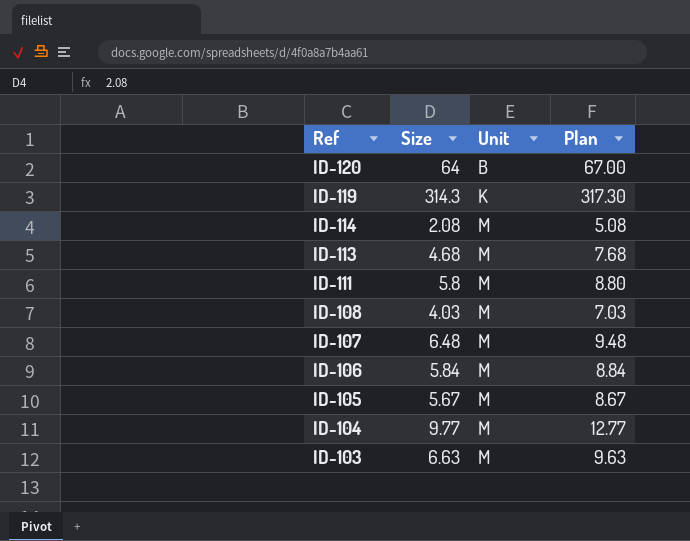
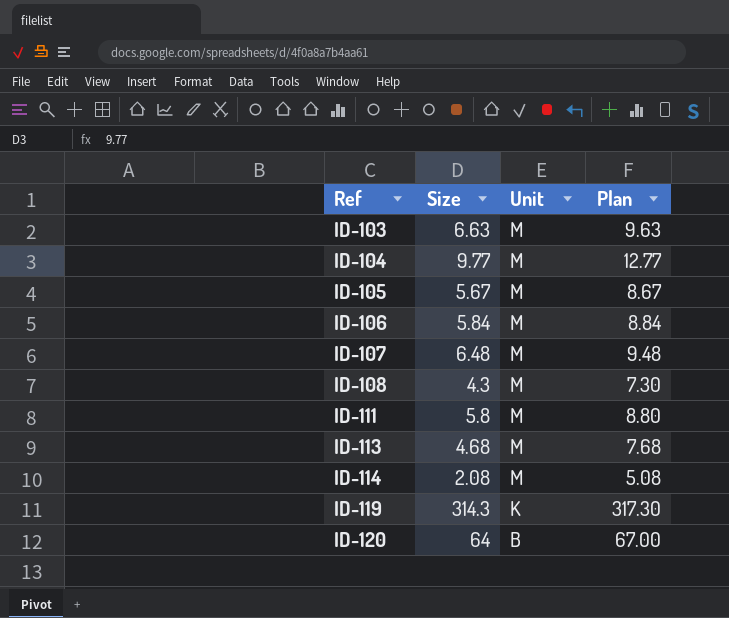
row order: Ref descending -> Ref ascending
ID-108 | Size: 4.03 -> 4.3
ID-108 | Plan: 7.03 -> 7.30

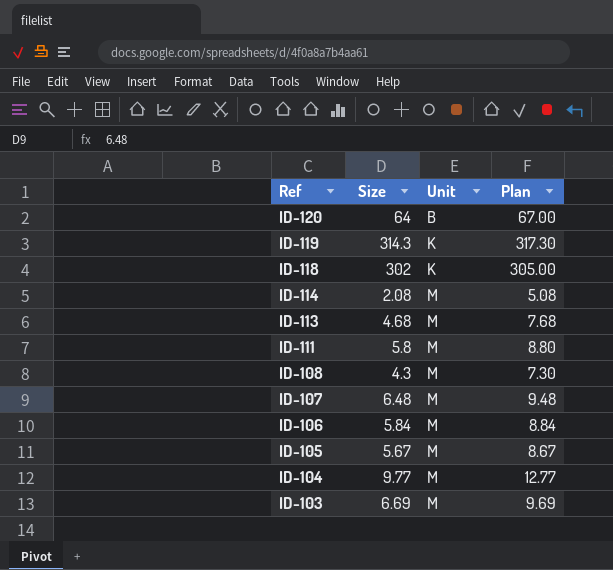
row order: Ref ascending -> Ref descending
row ID-118: none -> 302 | K | 305.00
ID-103 | Size: 6.63 -> 6.69
ID-103 | Plan: 9.63 -> 9.69

